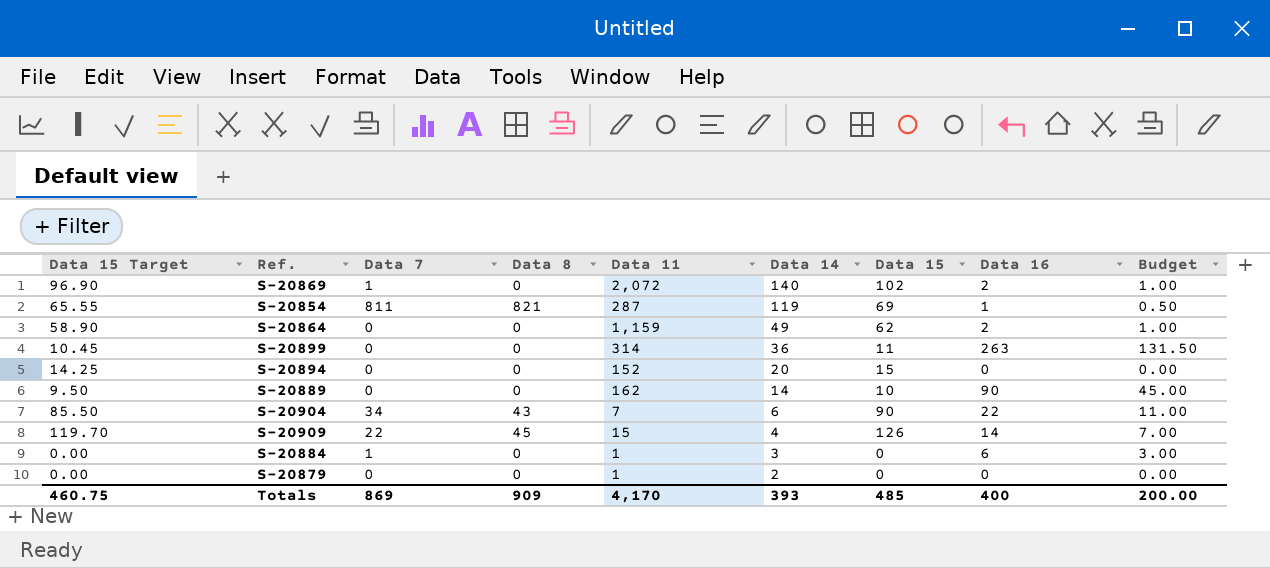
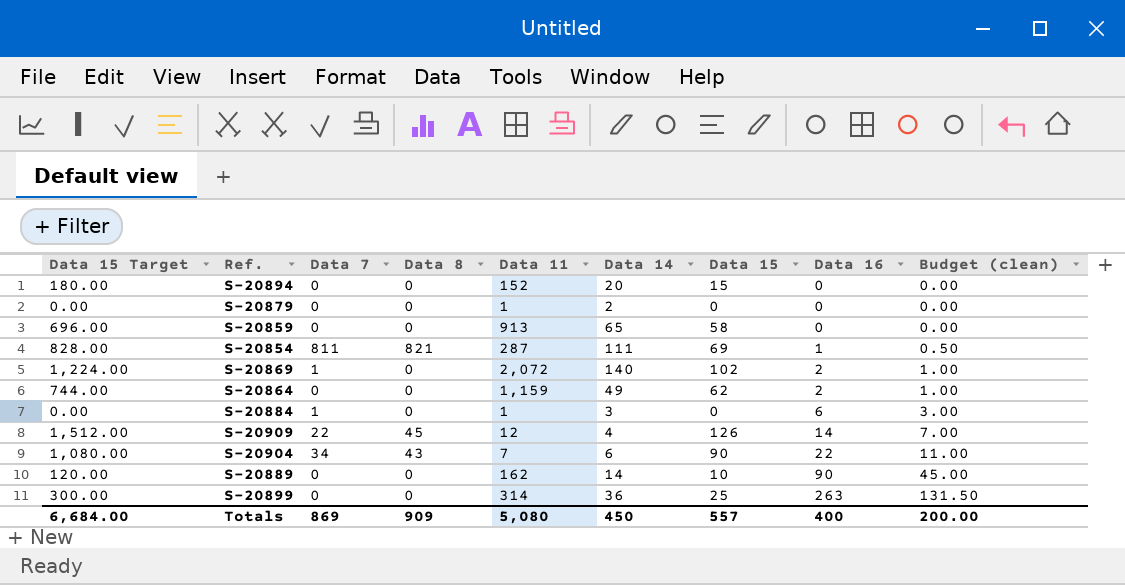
row order: Data 14 descending -> Data 16 ascending
column Data 15 Target | formula: [Data 15] * 0.95 -> [Data 15] * 12
column name: Budget -> Budget (clean)
row S-20859: none -> 696.00 | 0 | 0 | 913 | 65 | 58 | 0 | 0.00
S-20854 | Data 14: 119 -> 111
S-20909 | Data 11: 15 -> 12
S-20899 | Data 15: 11 -> 25
Totals | Data 15 Target: 460.75 -> 6,684.00
Totals | Data 11: 4,170 -> 5,080
Totals | Data 14: 393 -> 450
Totals | Data 15: 485 -> 557

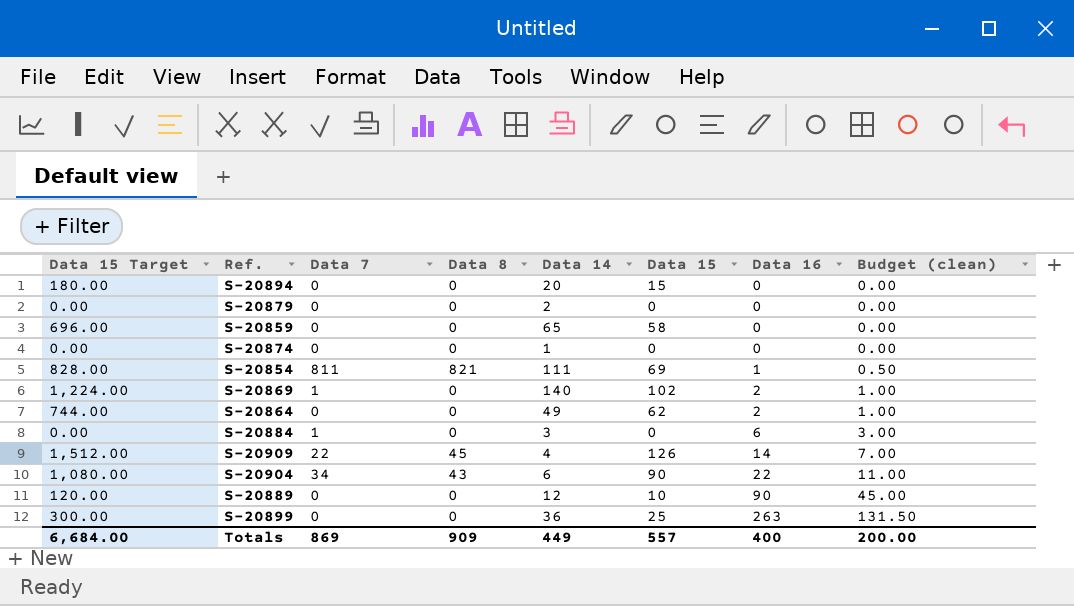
column Data 11 | position: 5 -> none
row S-20874: none -> 0.00 | 0 | 0 | 1 | 0 | 0 | 0.00
S-20889 | Data 14: 14 -> 12
Totals | Data 14: 450 -> 449

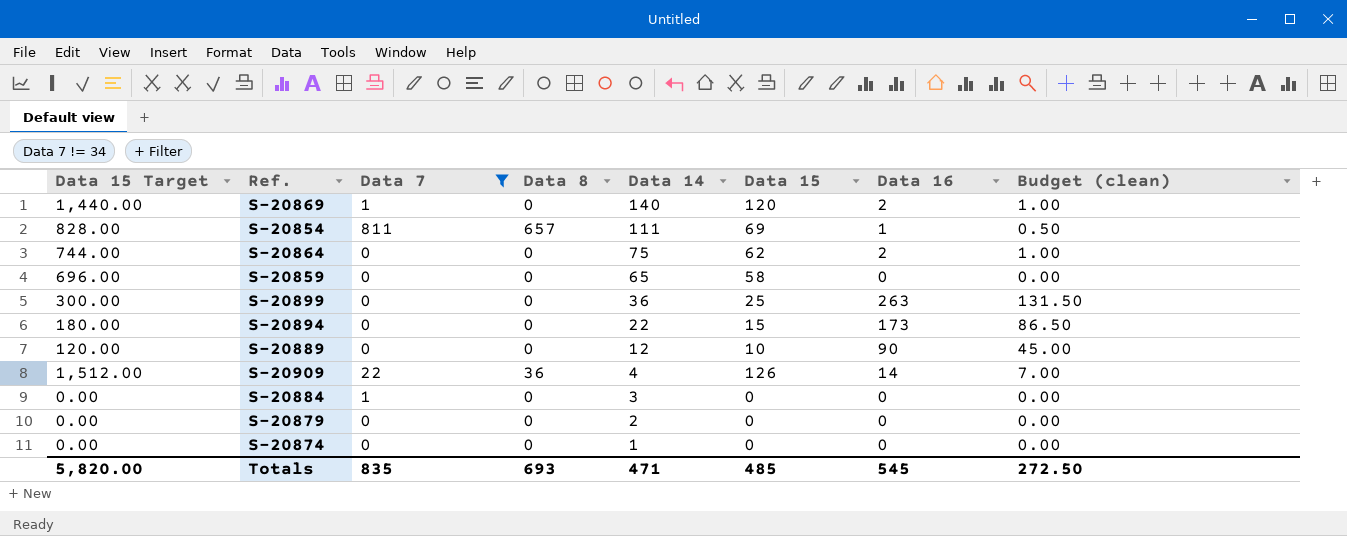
filter: none -> Data 7 != 34
row order: Data 16 ascending -> Data 14 descending
S-20869 | Data 15 Target: 1,224.00 -> 1,440.00
S-20869 | Data 15: 102 -> 120
S-20854 | Data 8: 821 -> 657
S-20864 | Data 14: 49 -> 75
S-20894 | Data 14: 20 -> 22
S-20894 | Data 16: 0 -> 173
S-20894 | Budget (clean): 0.00 -> 86.50
S-20909 | Data 8: 45 -> 36
S-20884 | Data 16: 6 -> 0
S-20884 | Budget (clean): 3.00 -> 0.00
Totals | Data 15 Target: 6,684.00 -> 5,820.00
Totals | Data 7: 869 -> 835
Totals | Data 8: 909 -> 693
Totals | Data 14: 449 -> 471
Totals | Data 15: 557 -> 485
Totals | Data 16: 400 -> 545
Totals | Budget (clean): 200.00 -> 272.50

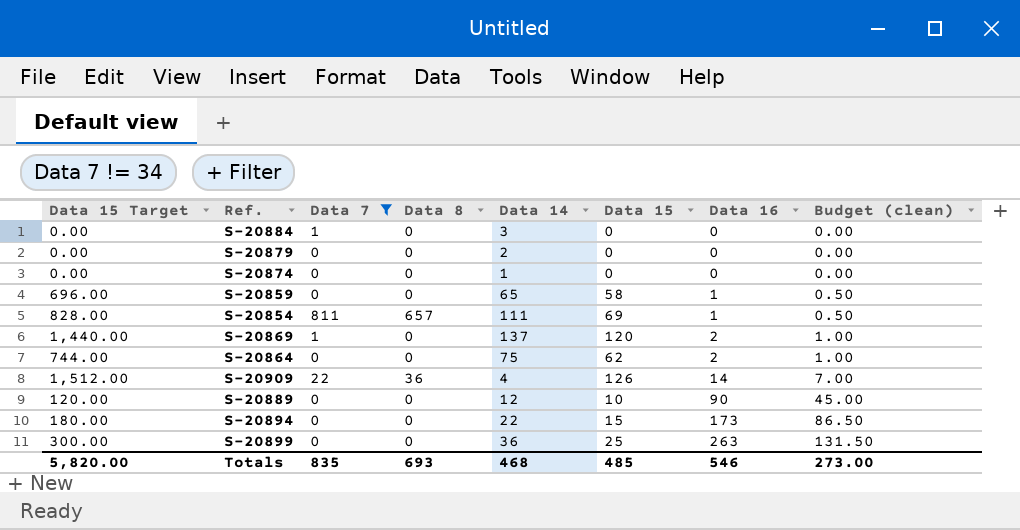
row order: Data 14 descending -> Data 16 ascending
S-20859 | Data 16: 0 -> 1
S-20859 | Budget (clean): 0.00 -> 0.50
S-20869 | Data 14: 140 -> 137
Totals | Data 14: 471 -> 468
Totals | Data 16: 545 -> 546
Totals | Budget (clean): 272.50 -> 273.00

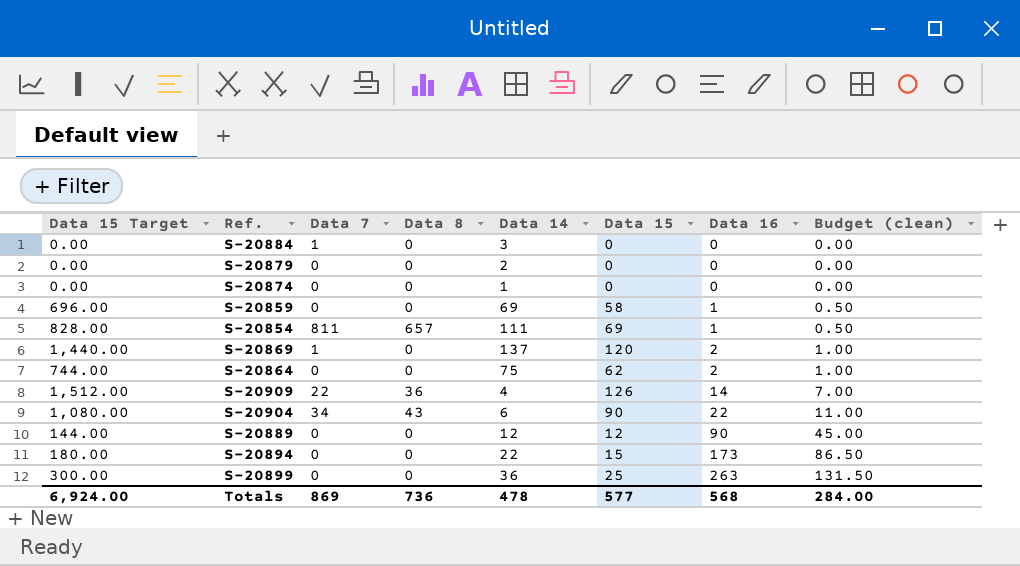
filter: Data 7 != 34 -> none
S-20859 | Data 14: 65 -> 69
S-20889 | Data 15 Target: 120.00 -> 144.00
S-20889 | Data 15: 10 -> 12
Totals | Data 15 Target: 5,820.00 -> 6,924.00
Totals | Data 7: 835 -> 869
Totals | Data 8: 693 -> 736
Totals | Data 14: 468 -> 478
Totals | Data 15: 485 -> 577
Totals | Data 16: 546 -> 568
Totals | Budget (clean): 273.00 -> 284.00

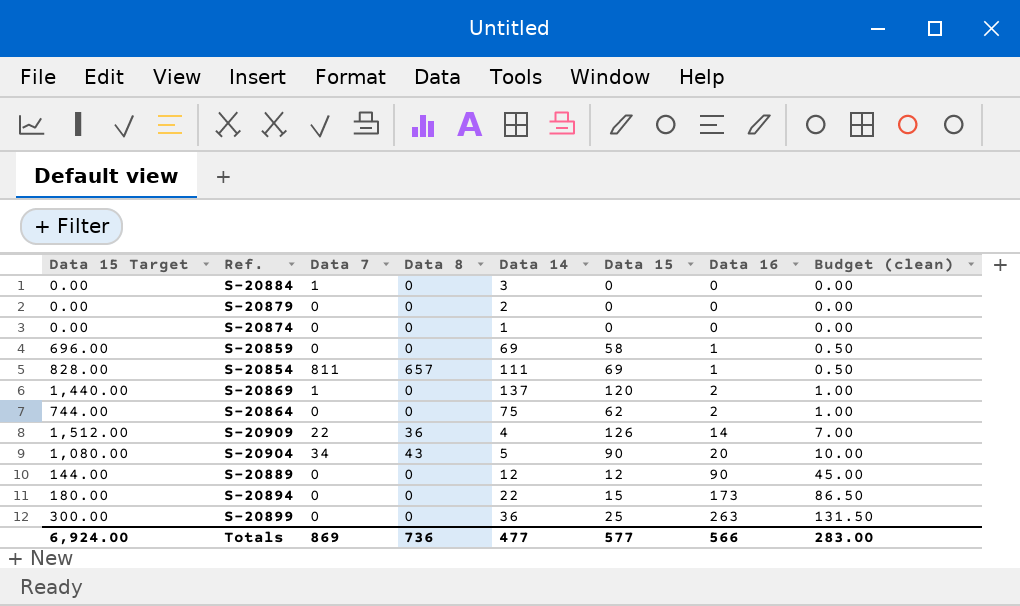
S-20904 | Data 14: 6 -> 5
S-20904 | Data 16: 22 -> 20
S-20904 | Budget (clean): 11.00 -> 10.00
Totals | Data 14: 478 -> 477
Totals | Data 16: 568 -> 566
Totals | Budget (clean): 284.00 -> 283.00

